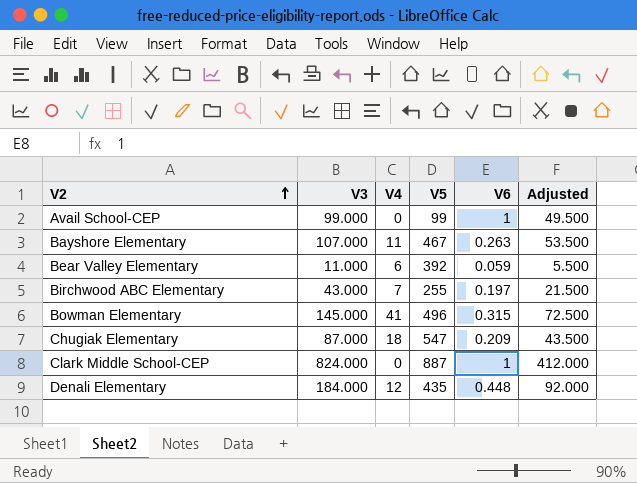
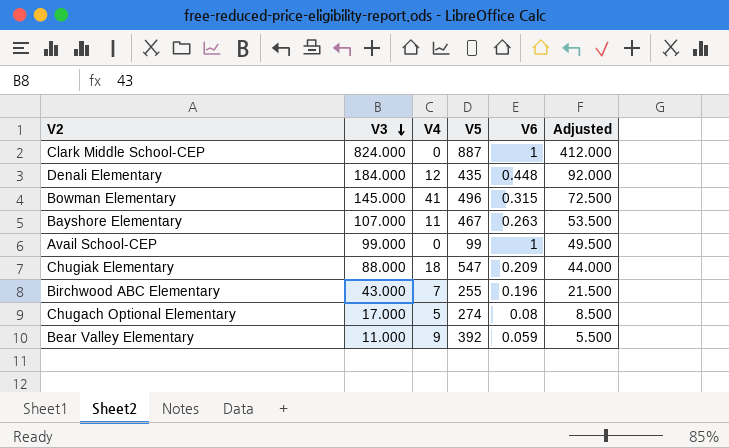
row order: V2 ascending -> V3 descending
Chugiak Elementary | V3: 87.000 -> 88.000
Chugiak Elementary | Adjusted: 43.500 -> 44.000
Birchwood ABC Elementary | V6: 0.197 -> 0.196
row Chugach Optional Elementary: none -> 17.000 | 5 | 274 | 0.08 | 8.500
Bear Valley Elementary | V4: 6 -> 9

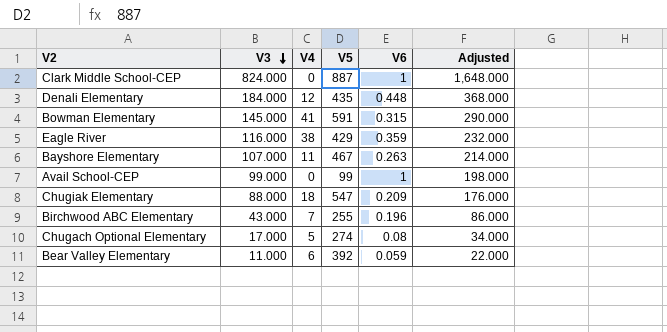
column Adjusted | formula: [V3] * 0.5 -> [V3] * 2
Bowman Elementary | V5: 496 -> 591
row Eagle River: none -> 116.000 | 38 | 429 | 0.359 | 232.000
Bear Valley Elementary | V4: 9 -> 6

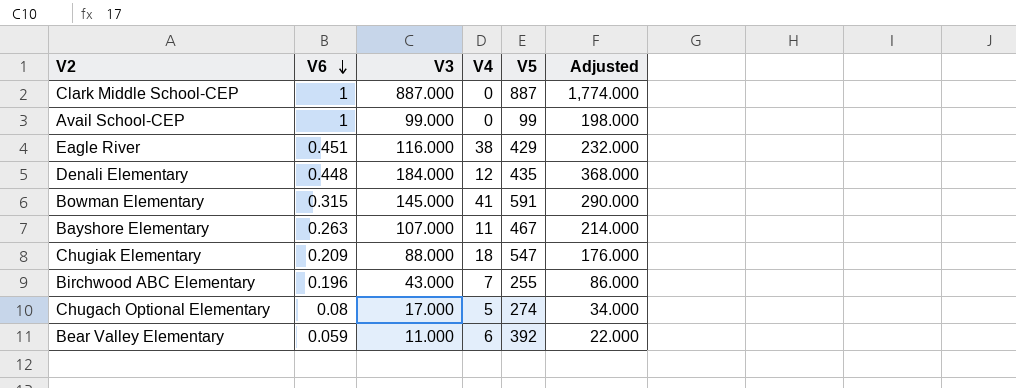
row order: V3 descending -> V6 descending
column V6 | position: 5 -> 2
Clark Middle School-CEP | V3: 824.000 -> 887.000
Clark Middle School-CEP | Adjusted: 1,648.000 -> 1,774.000
Eagle River | V6: 0.359 -> 0.451

